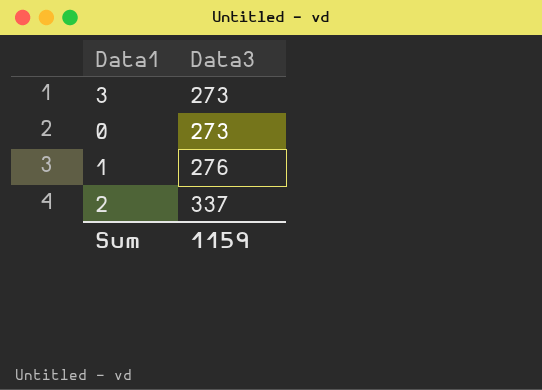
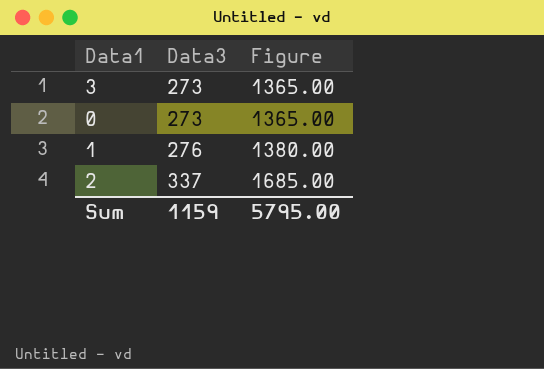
column Figure | formula: none -> [Data3] * 5

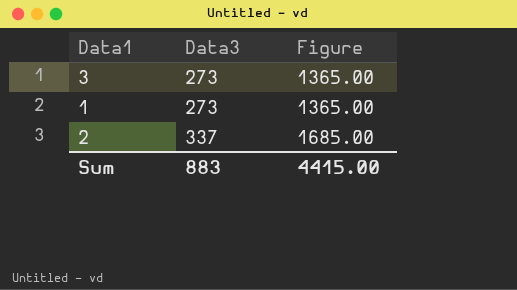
row 0: 273 | 1365.00 -> none
1 | Data3: 276 -> 273
1 | Figure: 1380.00 -> 1365.00
Sum | Data3: 1159 -> 883
Sum | Figure: 5795.00 -> 4415.00

